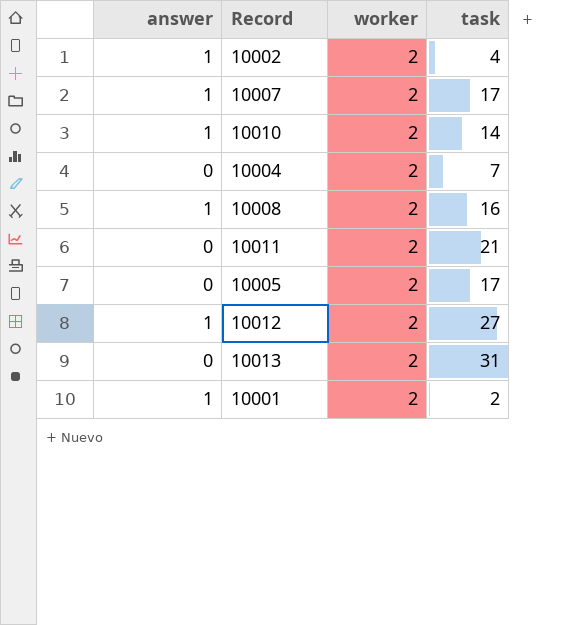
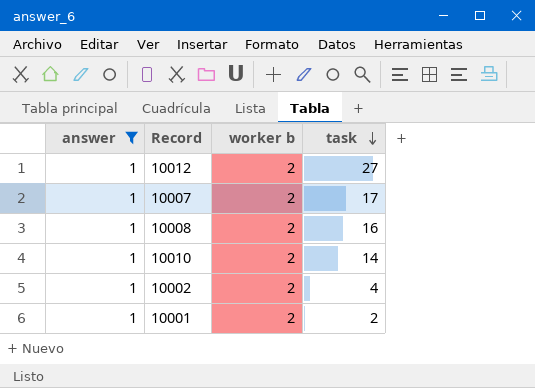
filter: none -> answer = 1
row order: none -> task descending
column name: worker -> worker b

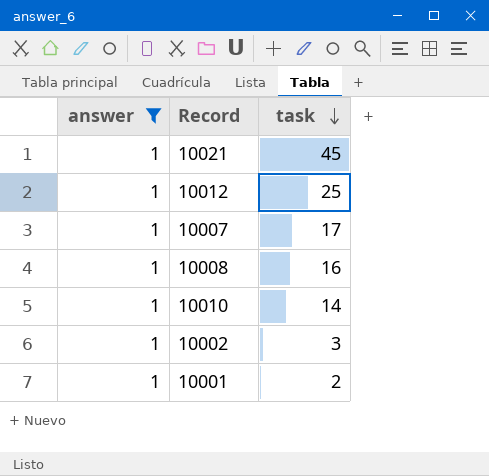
column worker b | position: 3 -> none
row 10021: none -> 1 | 45
10012 | task: 27 -> 25
10002 | task: 4 -> 3

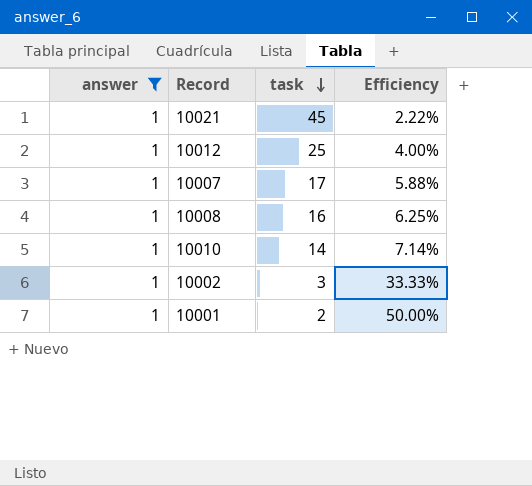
column Efficiency | formula: none -> [answer] / [task]

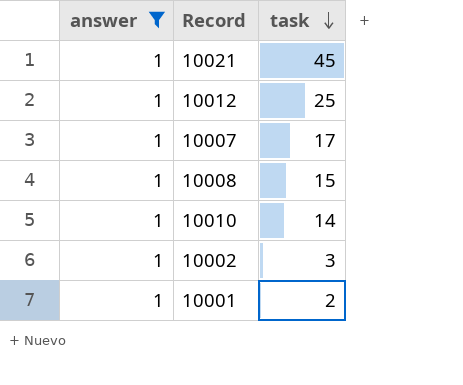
column Efficiency | formula: [answer] / [task] -> none
10008 | task: 16 -> 15

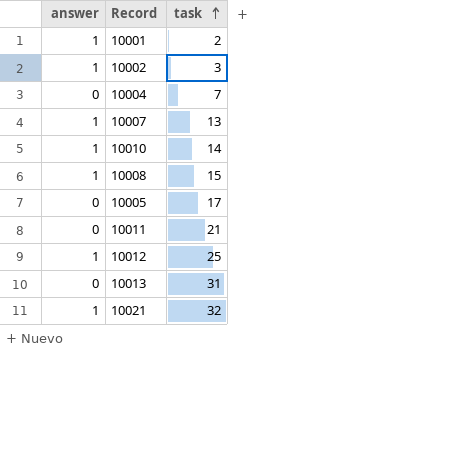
filter: answer = 1 -> none
row order: task descending -> task ascending
10007 | task: 17 -> 13
10021 | task: 45 -> 32

